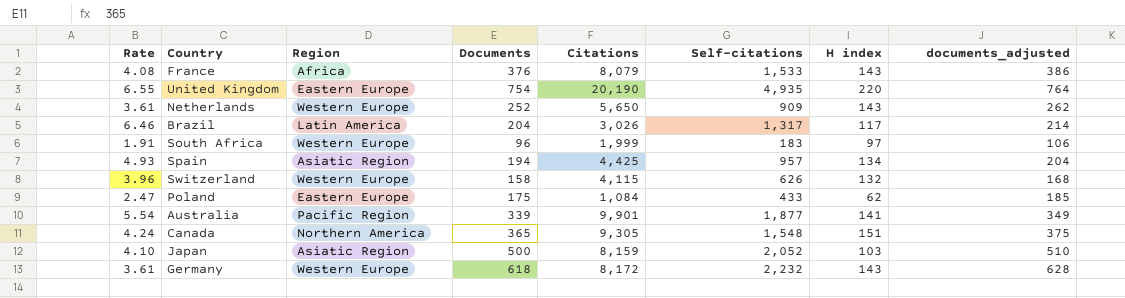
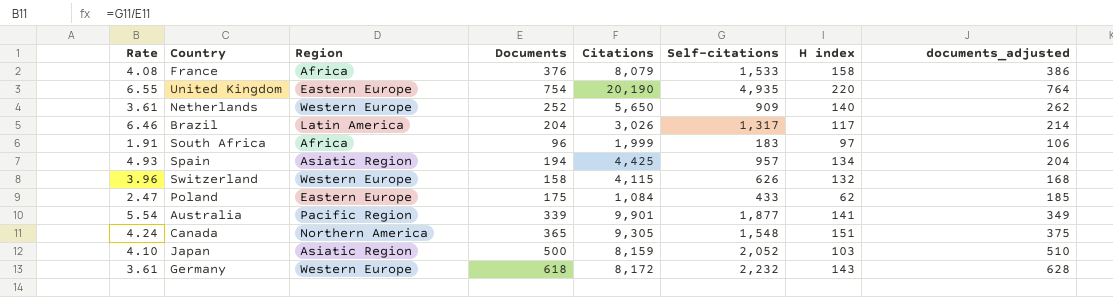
France | H index: 143 -> 158
Netherlands | H index: 143 -> 140
South Africa | Region: Western Europe -> Africa

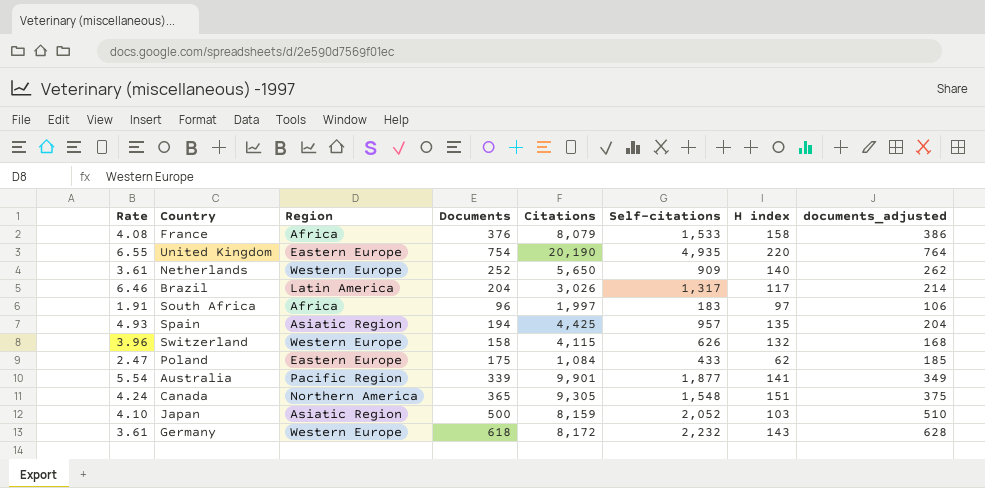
South Africa | Citations: 1,999 -> 1,997
Spain | H index: 134 -> 135

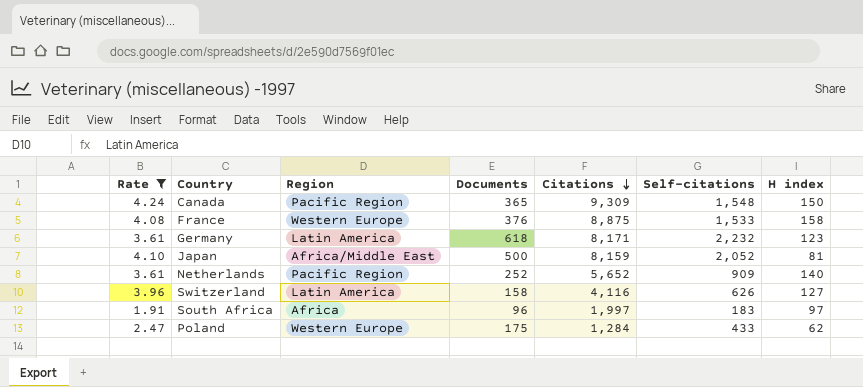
filter: none -> Rate <= 4.24
row order: none -> Citations descending
column documents_adjusted | formula: [Documents] + 10 -> none
Canada | Region: Northern America -> Pacific Region
Canada | Citations: 9,305 -> 9,309
Canada | H index: 151 -> 150
France | Region: Africa -> Western Europe
France | Citations: 8,079 -> 8,875
Germany | Region: Western Europe -> Latin America
Germany | Citations: 8,172 -> 8,171
Germany | H index: 143 -> 123
Japan | Region: Asiatic Region -> Africa/Middle East
Japan | H index: 103 -> 81
Netherlands | Region: Western Europe -> Pacific Region
Netherlands | Citations: 5,650 -> 5,652
Switzerland | Region: Western Europe -> Latin America
Switzerland | Citations: 4,115 -> 4,116
Switzerland | H index: 132 -> 127
Poland | Region: Eastern Europe -> Western Europe
Poland | Citations: 1,084 -> 1,284

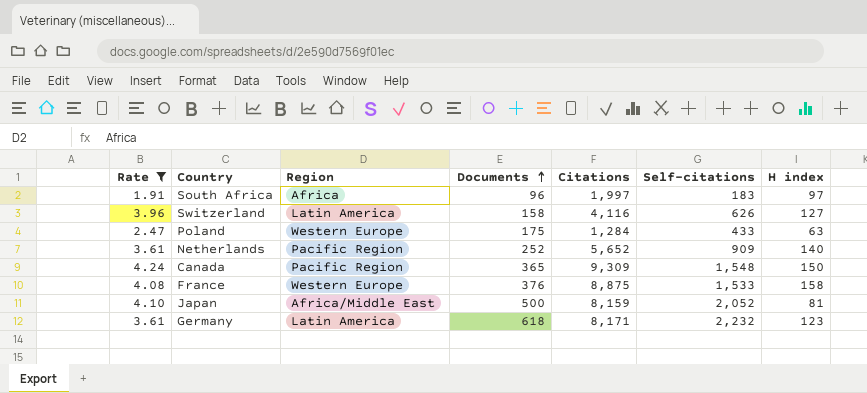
row order: Citations descending -> Documents ascending
Poland | H index: 62 -> 63

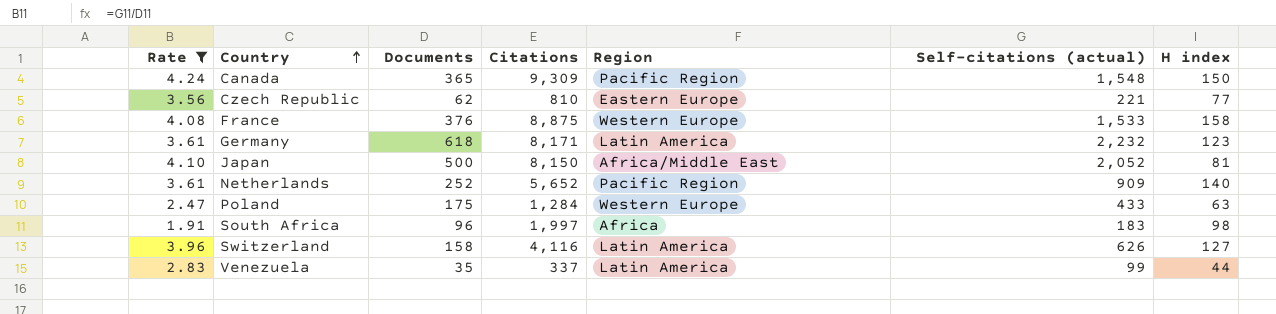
row order: Documents ascending -> Country ascending
column Region | position: 3 -> 5
column name: Self-citations -> Self-citations (actual)
row Czech Republic: none -> 3.56 | 62 | 810 | Eastern Europe | 221 | 77
Japan | Citations: 8,159 -> 8,150
South Africa | H index: 97 -> 98
row Venezuela: none -> 2.83 | 35 | 337 | Latin America | 99 | 44

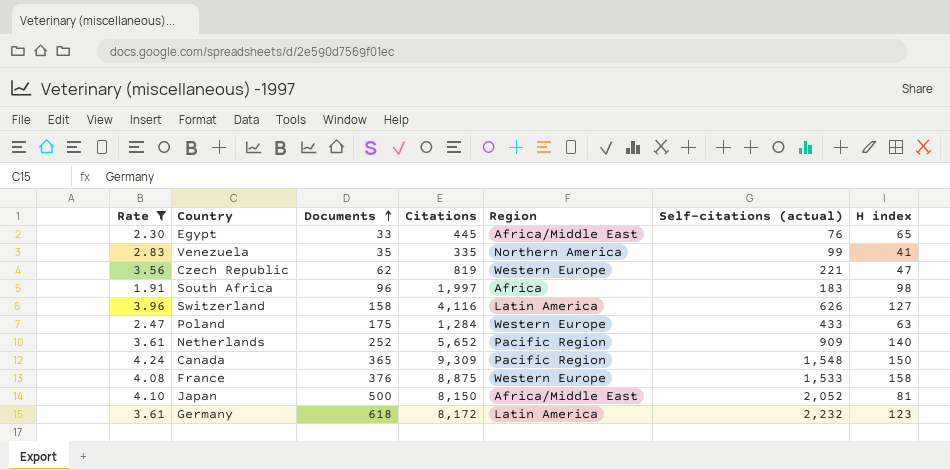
row order: Country ascending -> Documents ascending
row Egypt: none -> 2.30 | 33 | 445 | Africa/Middle East | 76 | 65
Venezuela | Citations: 337 -> 335
Venezuela | Region: Latin America -> Northern America
Venezuela | H index: 44 -> 41
Czech Republic | Citations: 810 -> 819
Czech Republic | Region: Eastern Europe -> Western Europe
Czech Republic | H index: 77 -> 47
Germany | Citations: 8,171 -> 8,172

